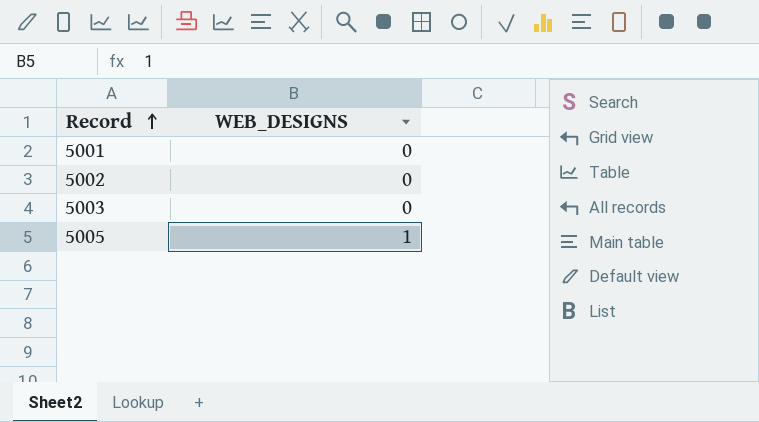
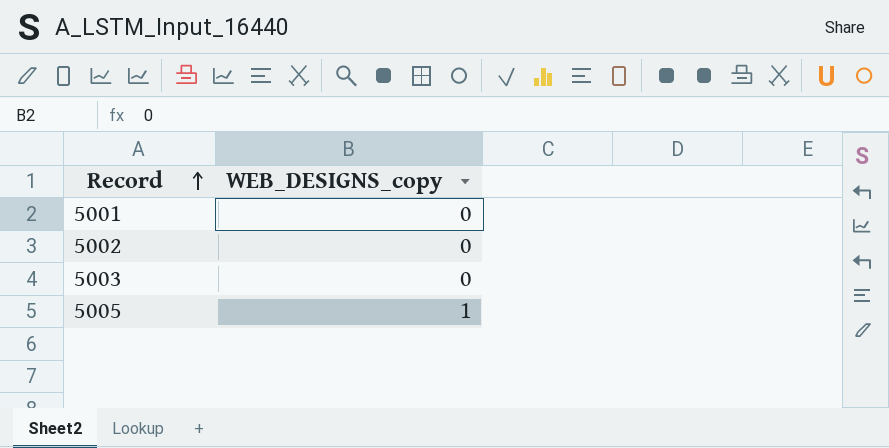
column name: WEB_DESIGNS -> WEB_DESIGNS_copy

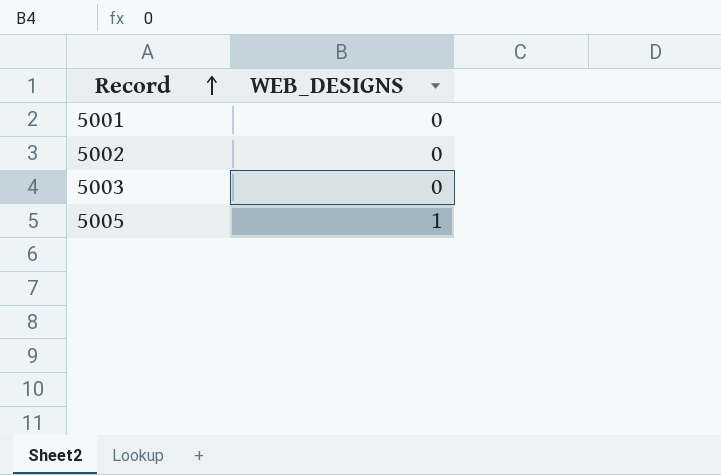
column name: WEB_DESIGNS_copy -> WEB_DESIGNS

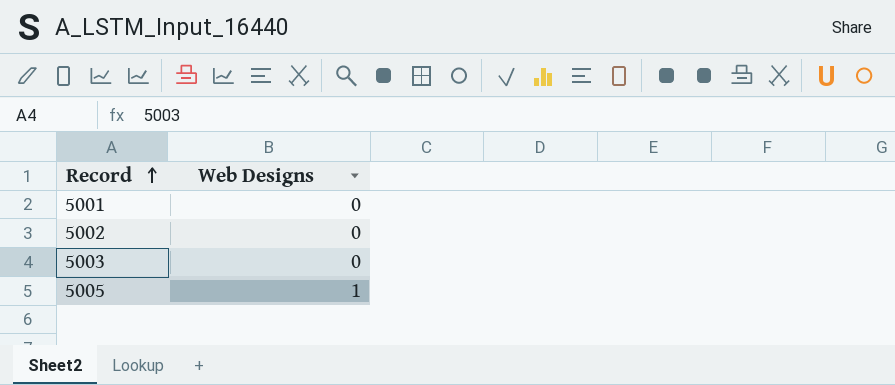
column name: WEB_DESIGNS -> Web Designs

